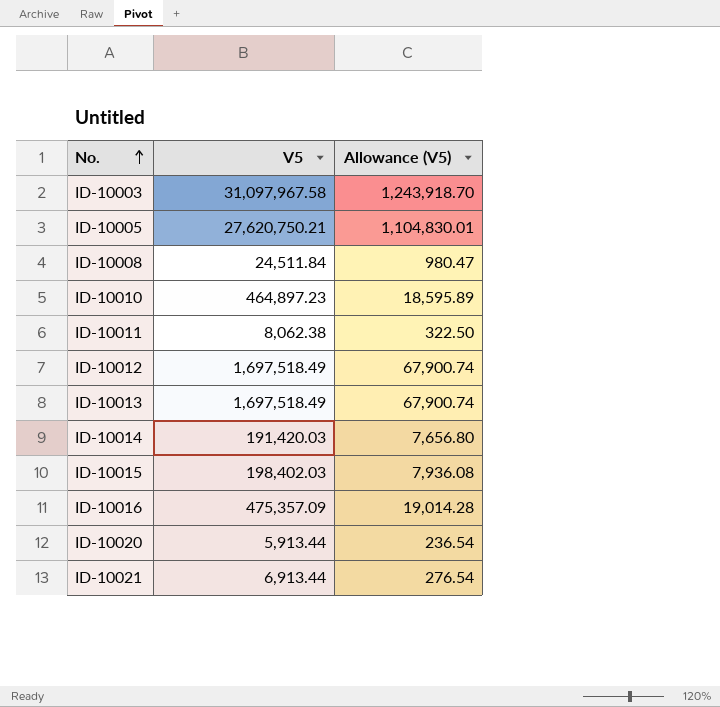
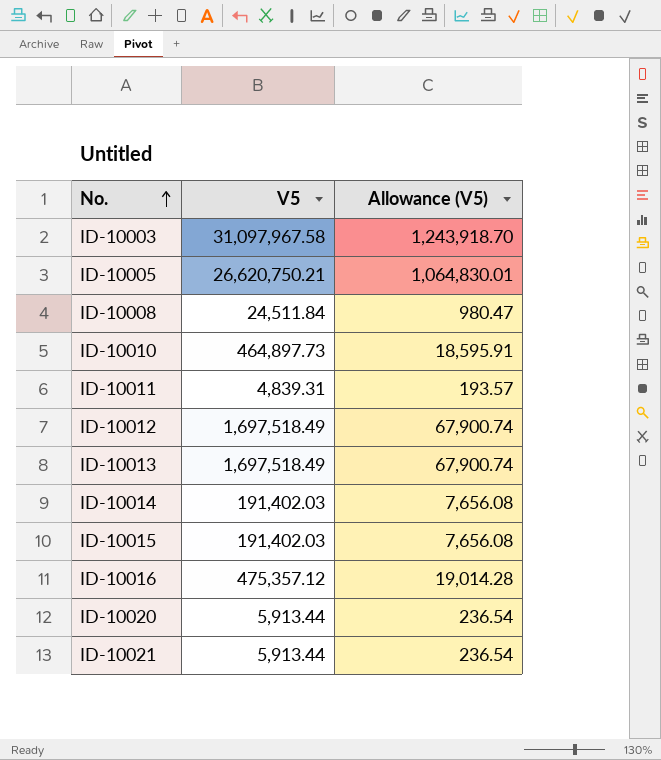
ID-10005 | V5: 27,620,750.21 -> 26,620,750.21
ID-10005 | Allowance (V5): 1,104,830.01 -> 1,064,830.01
ID-10010 | V5: 464,897.23 -> 464,897.73
ID-10010 | Allowance (V5): 18,595.89 -> 18,595.91
ID-10011 | V5: 8,062.38 -> 4,839.31
ID-10011 | Allowance (V5): 322.50 -> 193.57
ID-10014 | V5: 191,420.03 -> 191,402.03
ID-10014 | Allowance (V5): 7,656.80 -> 7,656.08
ID-10015 | V5: 198,402.03 -> 191,402.03
ID-10015 | Allowance (V5): 7,936.08 -> 7,656.08
ID-10016 | V5: 475,357.09 -> 475,357.12
ID-10021 | V5: 6,913.44 -> 5,913.44
ID-10021 | Allowance (V5): 276.54 -> 236.54

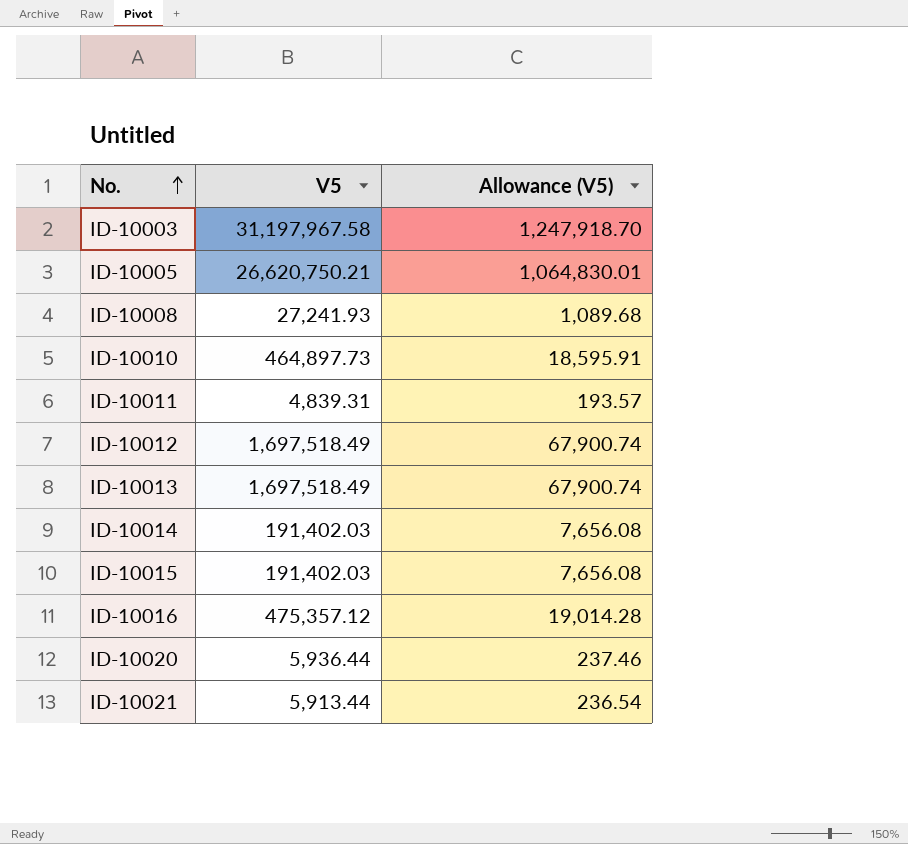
ID-10003 | V5: 31,097,967.58 -> 31,197,967.58
ID-10003 | Allowance (V5): 1,243,918.70 -> 1,247,918.70
ID-10008 | V5: 24,511.84 -> 27,241.93
ID-10008 | Allowance (V5): 980.47 -> 1,089.68
ID-10020 | V5: 5,913.44 -> 5,936.44
ID-10020 | Allowance (V5): 236.54 -> 237.46

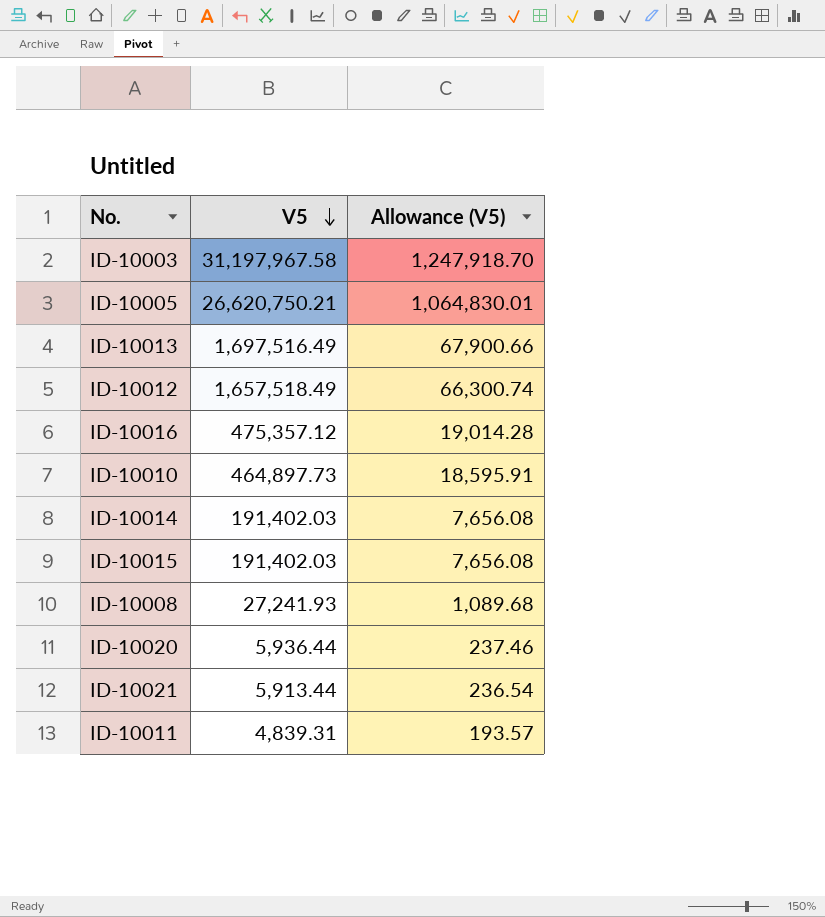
row order: No. ascending -> V5 descending
ID-10013 | V5: 1,697,518.49 -> 1,697,516.49
ID-10013 | Allowance (V5): 67,900.74 -> 67,900.66
ID-10012 | V5: 1,697,518.49 -> 1,657,518.49
ID-10012 | Allowance (V5): 67,900.74 -> 66,300.74

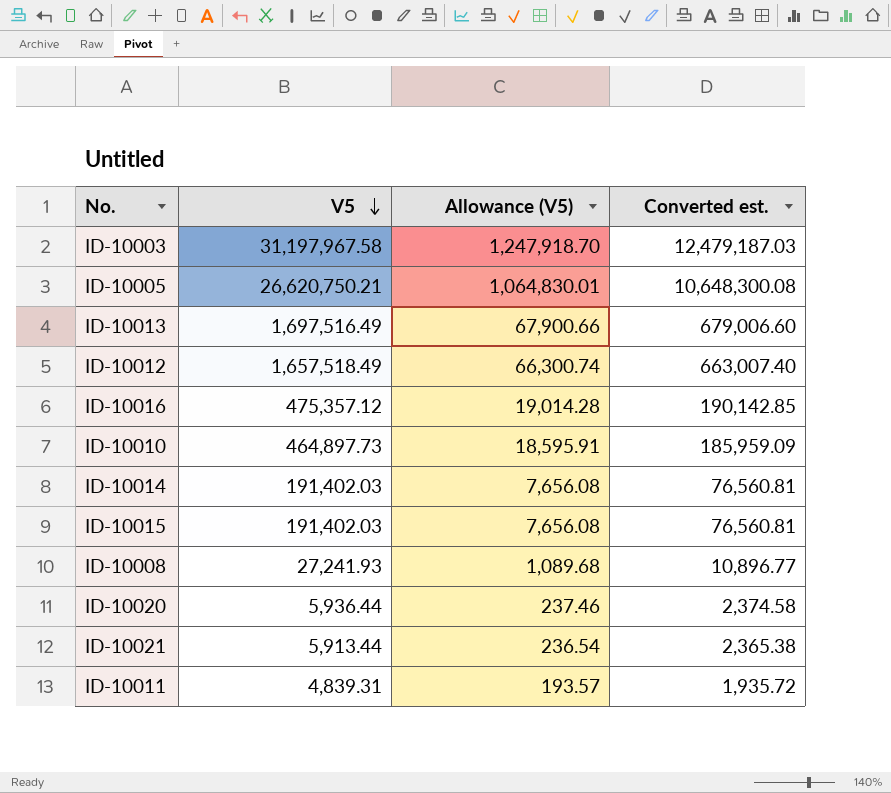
column Converted est. | formula: none -> [V5] * 0.4

